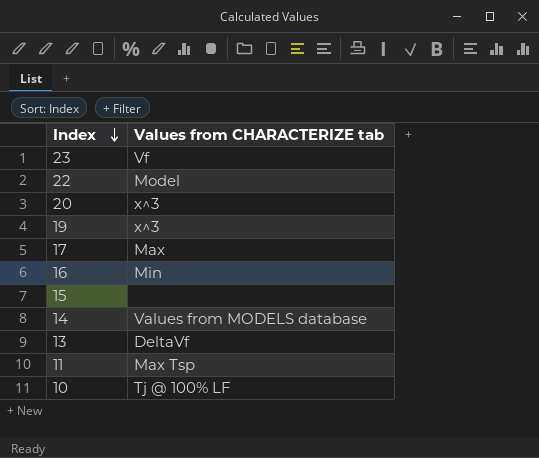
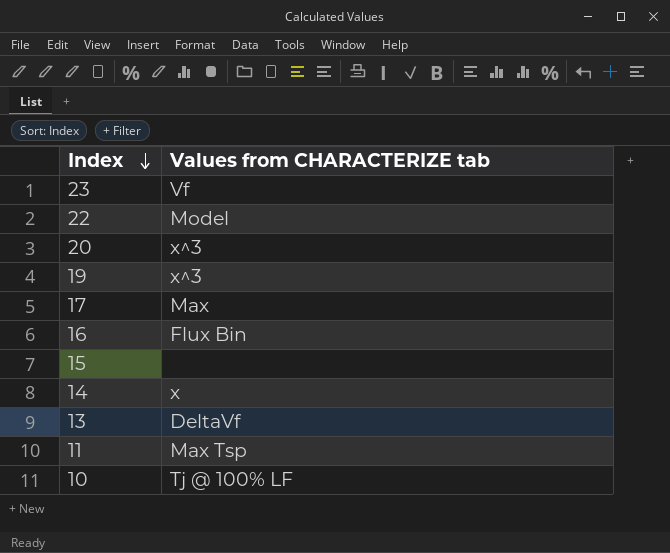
16 | Values from CHARACTERIZE tab: Min -> Flux Bin
14 | Values from CHARACTERIZE tab: Values from MODELS database -> x

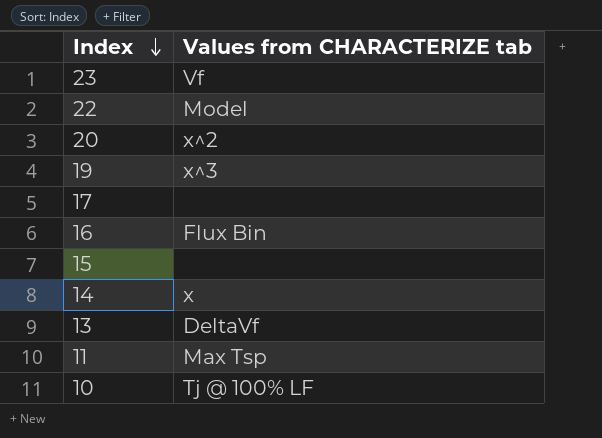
20 | Values from CHARACTERIZE tab: x^3 -> x^2
17 | Values from CHARACTERIZE tab: Max -> none

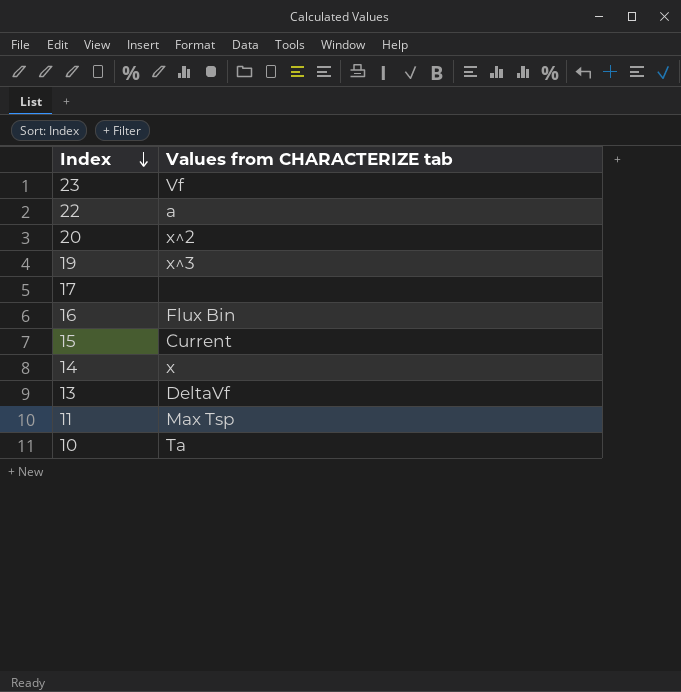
22 | Values from CHARACTERIZE tab: Model -> a
15 | Values from CHARACTERIZE tab: none -> Current
10 | Values from CHARACTERIZE tab: Tj @ 100% LF -> Ta

